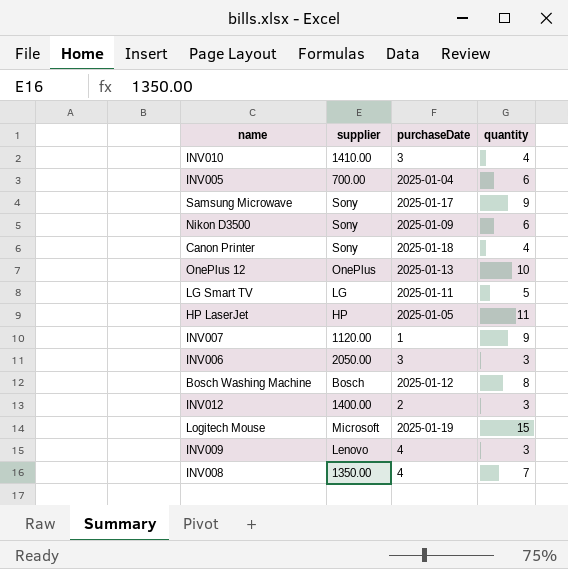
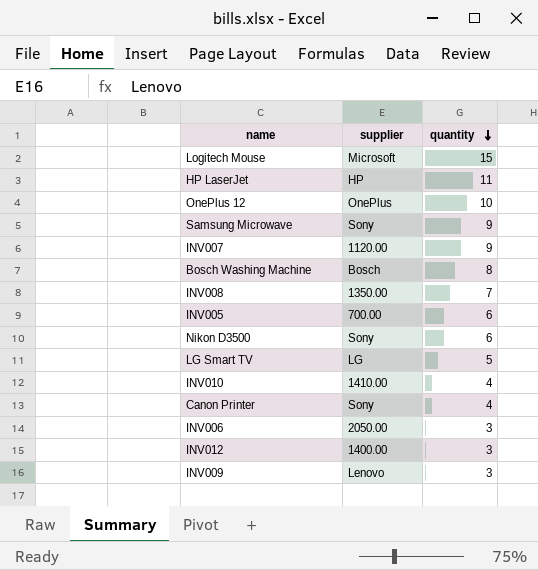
row order: none -> quantity descending
column purchaseDate | position: 3 -> none

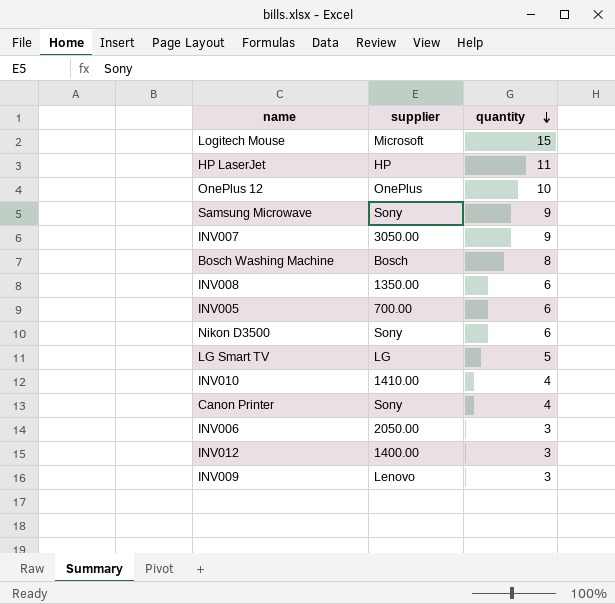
INV007 | supplier: 1120.00 -> 3050.00
INV008 | quantity: 7 -> 6

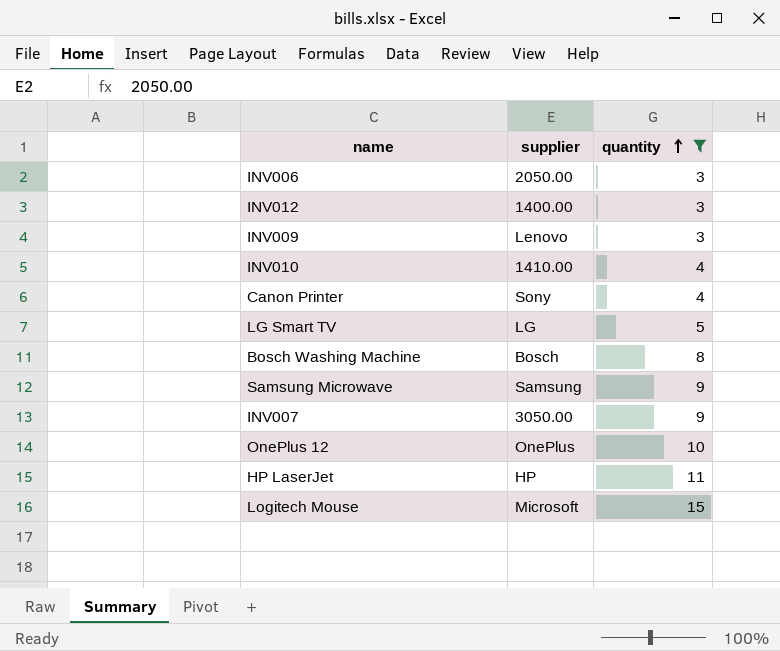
filter: none -> quantity != 6
row order: quantity descending -> quantity ascending
Samsung Microwave | supplier: Sony -> Samsung

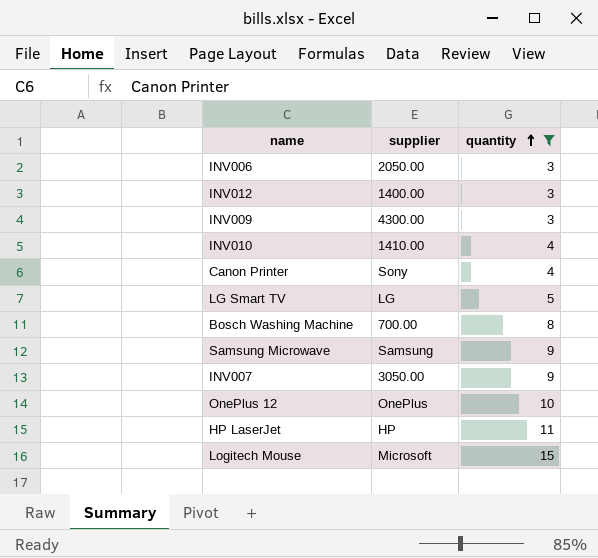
INV009 | supplier: Lenovo -> 4300.00
Bosch Washing Machine | supplier: Bosch -> 700.00

